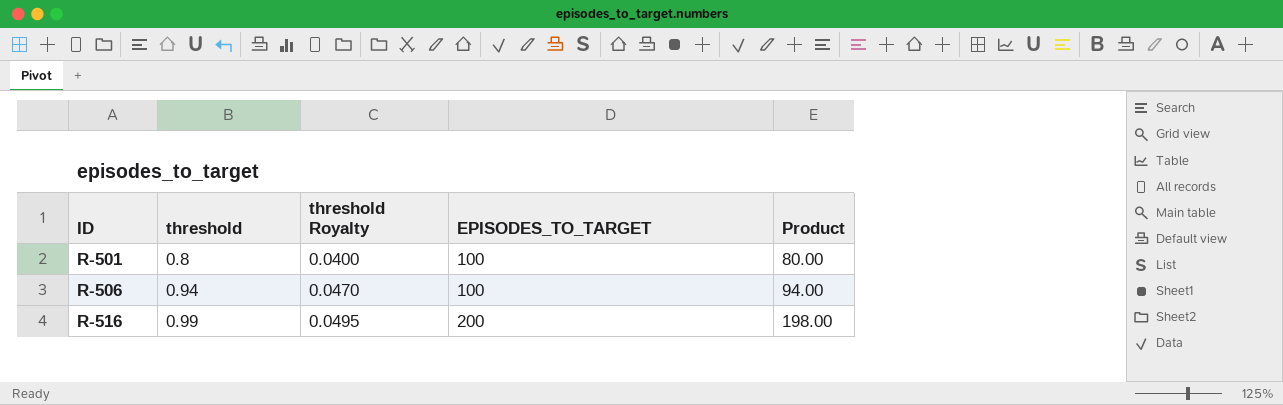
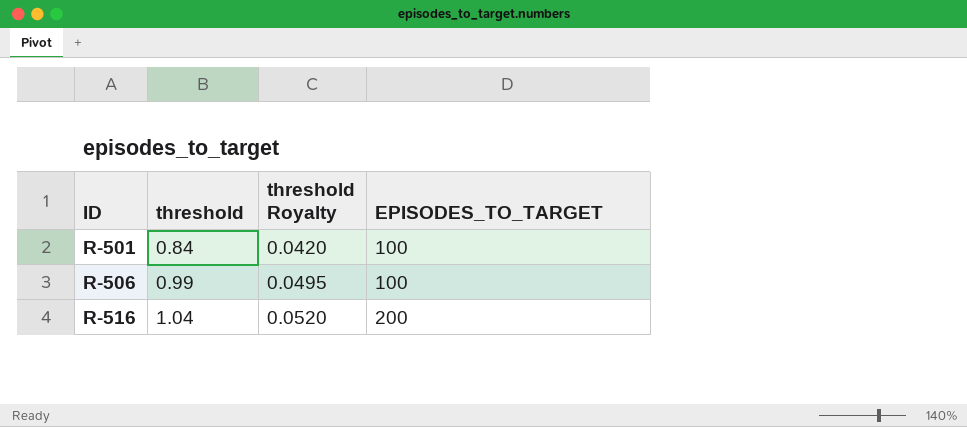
column Product | formula: [threshold] * [EPISODES_TO_TARGET] -> none
R-501 | threshold: 0.8 -> 0.84
R-501 | threshold Royalty: 0.0400 -> 0.0420
R-506 | threshold: 0.94 -> 0.99
R-506 | threshold Royalty: 0.0470 -> 0.0495
R-516 | threshold: 0.99 -> 1.04
R-516 | threshold Royalty: 0.0495 -> 0.0520

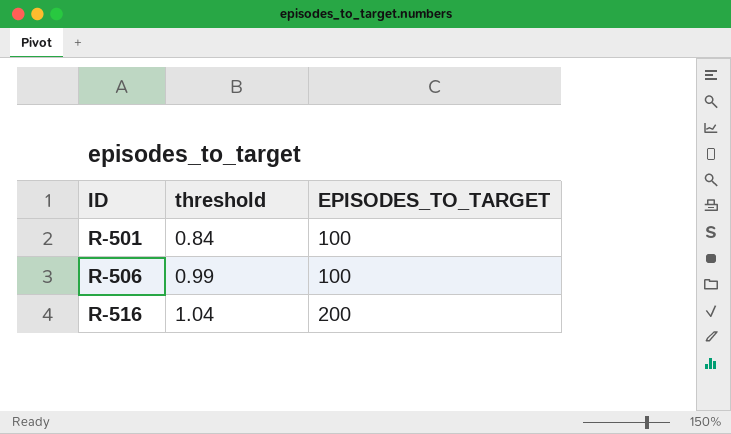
column threshold Royalty | formula: [threshold] * 0.05 -> none

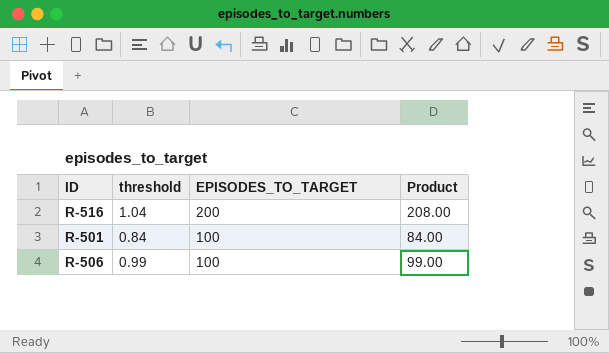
row order: ID ascending -> EPISODES_TO_TARGET descending
column Product | formula: none -> [threshold] * [EPISODES_TO_TARGET]

